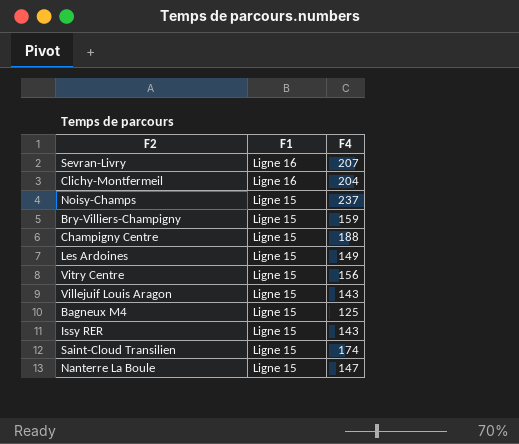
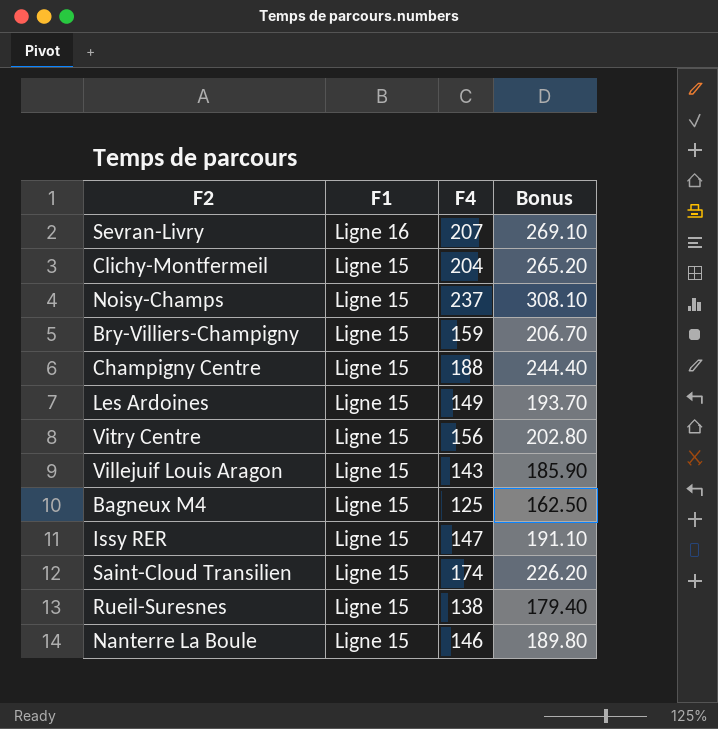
column Bonus | formula: none -> [F4] * 1.3
Clichy-Montfermeil | F1: Ligne 16 -> Ligne 15
Issy RER | F4: 143 -> 147
row Rueil-Suresnes: none -> Ligne 15 | 138 | 179.40
Nanterre La Boule | F4: 147 -> 146

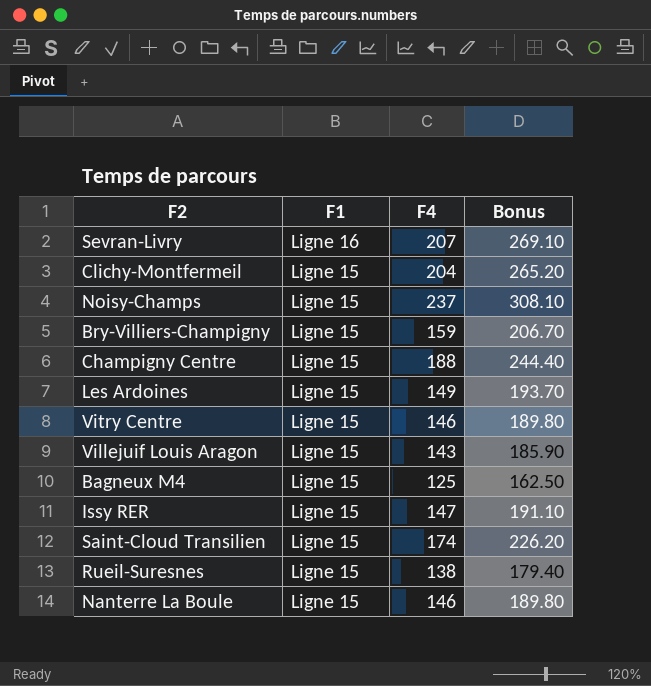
Vitry Centre | F4: 156 -> 146
Vitry Centre | Bonus: 202.80 -> 189.80

